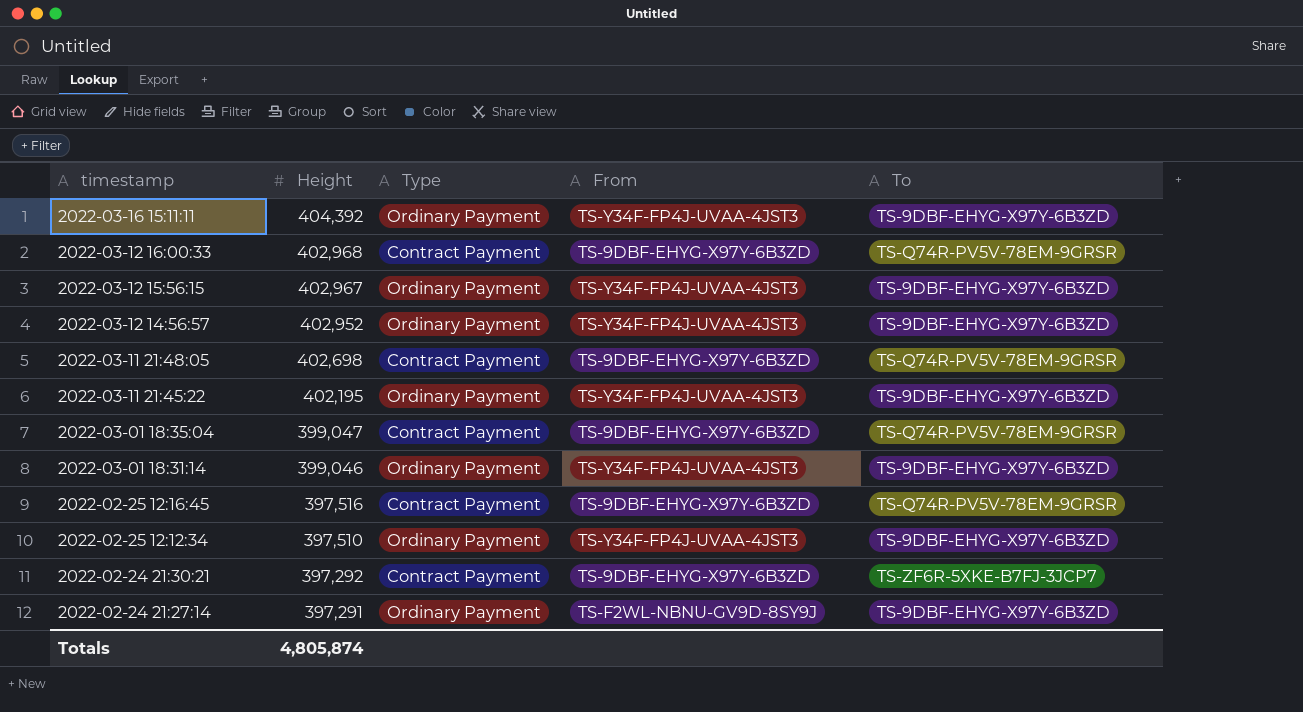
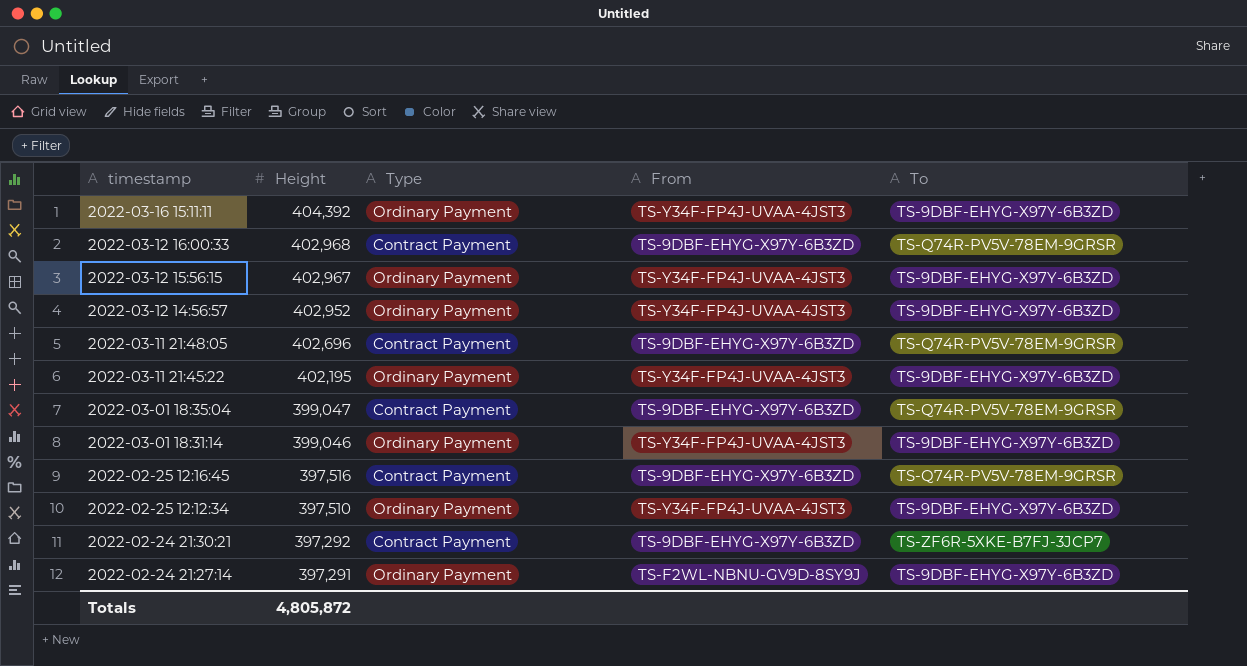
2022-03-11 21:48:05 | Height: 402,698 -> 402,696
Totals | Height: 4,805,874 -> 4,805,872

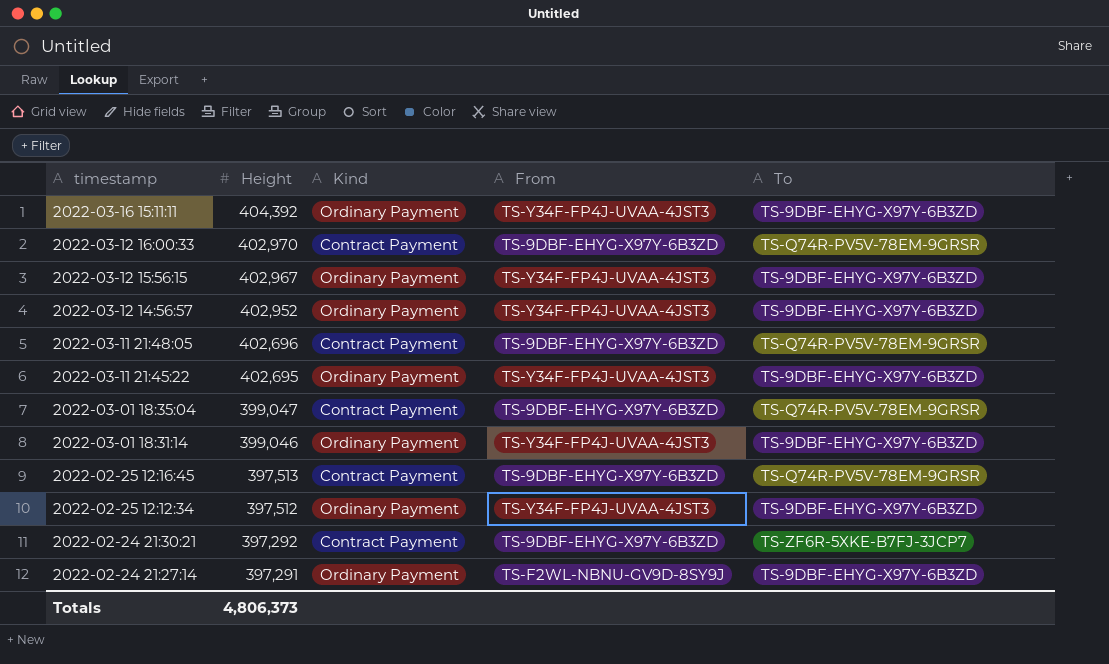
column name: Type -> Kind
2022-03-12 16:00:33 | Height: 402,968 -> 402,970
2022-03-11 21:45:22 | Height: 402,195 -> 402,695
2022-02-25 12:16:45 | Height: 397,516 -> 397,513
2022-02-25 12:12:34 | Height: 397,510 -> 397,512
Totals | Height: 4,805,872 -> 4,806,373

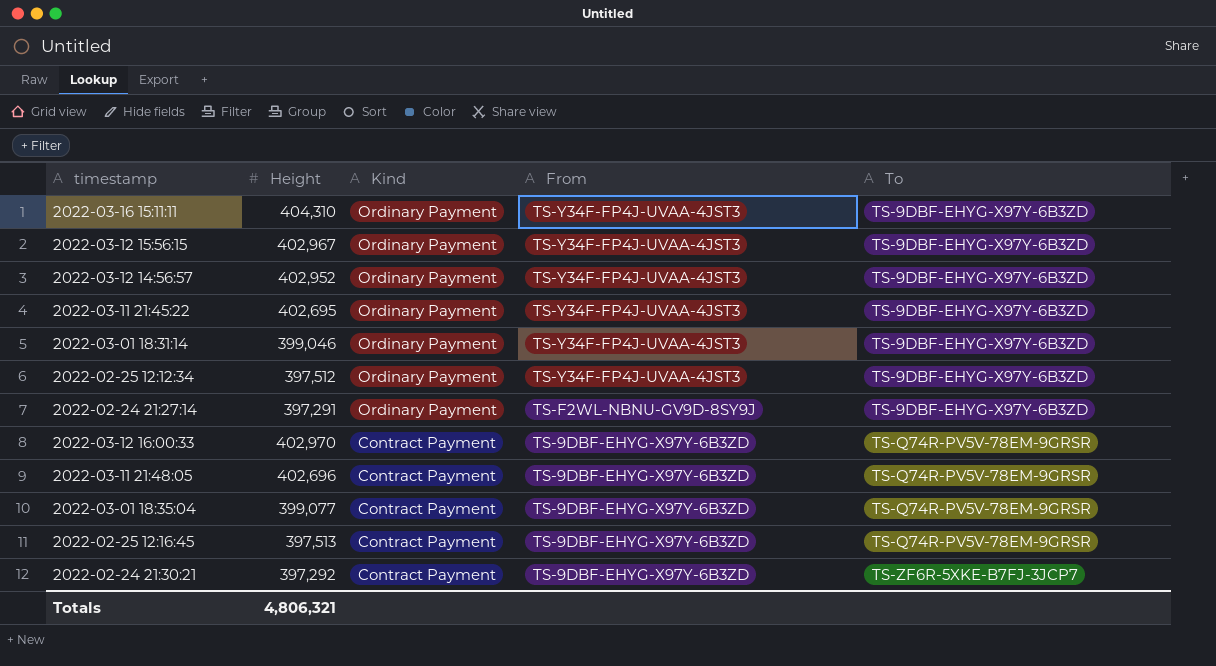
row order: timestamp descending -> Kind descending
2022-03-16 15:11:11 | Height: 404,392 -> 404,310
2022-03-01 18:35:04 | Height: 399,047 -> 399,077
Totals | Height: 4,806,373 -> 4,806,321

